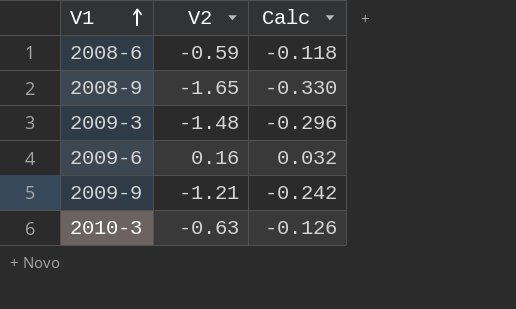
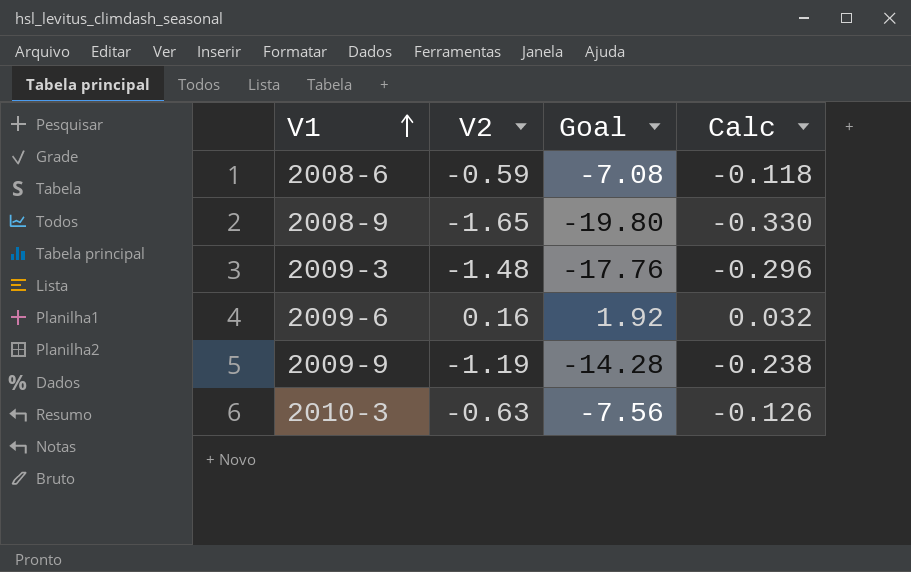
column Goal | formula: none -> [V2] * 12
2009-9 | V2: -1.21 -> -1.19
2009-9 | Calc: -0.242 -> -0.238

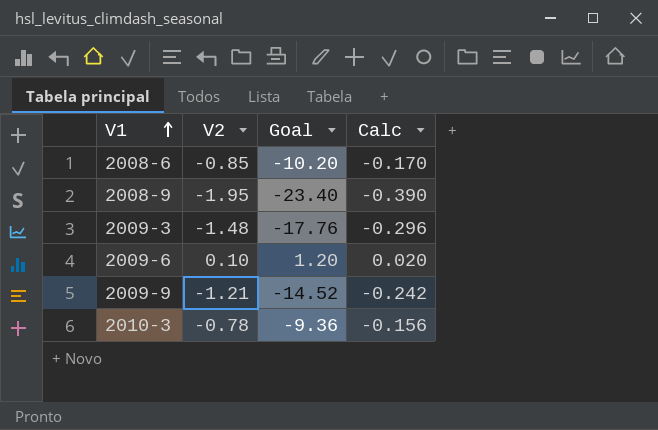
2008-6 | V2: -0.59 -> -0.85
2008-6 | Goal: -7.08 -> -10.20
2008-6 | Calc: -0.118 -> -0.170
2008-9 | V2: -1.65 -> -1.95
2008-9 | Goal: -19.80 -> -23.40
2008-9 | Calc: -0.330 -> -0.390
2009-6 | V2: 0.16 -> 0.10
2009-6 | Goal: 1.92 -> 1.20
2009-6 | Calc: 0.032 -> 0.020
2009-9 | V2: -1.19 -> -1.21
2009-9 | Goal: -14.28 -> -14.52
2009-9 | Calc: -0.238 -> -0.242
2010-3 | V2: -0.63 -> -0.78
2010-3 | Goal: -7.56 -> -9.36
2010-3 | Calc: -0.126 -> -0.156

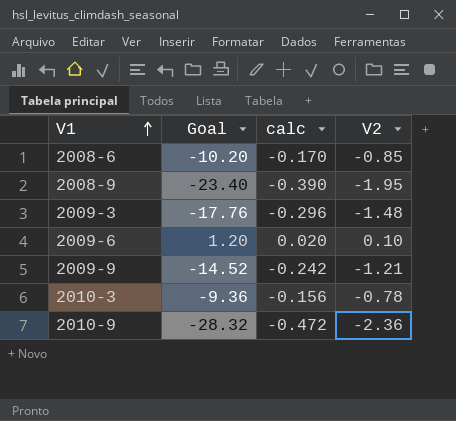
column name: Calc -> calc
column V2 | position: 2 -> 4
row 2010-9: none -> -28.32 | -0.472 | -2.36

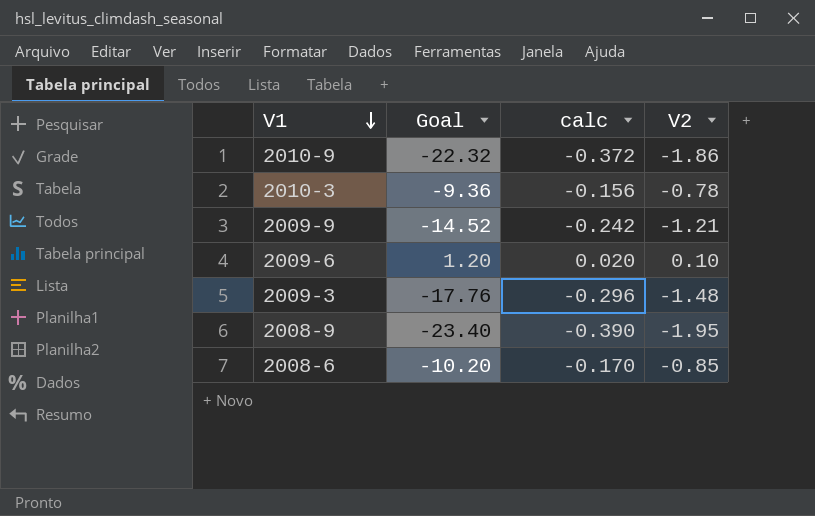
row order: V1 ascending -> V1 descending
2010-9 | Goal: -28.32 -> -22.32
2010-9 | calc: -0.472 -> -0.372
2010-9 | V2: -2.36 -> -1.86

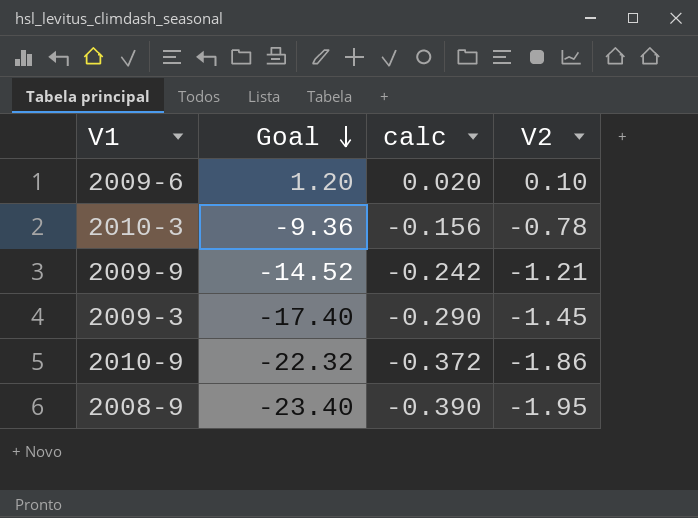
row order: V1 descending -> Goal descending
row 2008-6: -10.20 | -0.170 | -0.85 -> none
2009-3 | Goal: -17.76 -> -17.40
2009-3 | calc: -0.296 -> -0.290
2009-3 | V2: -1.48 -> -1.45

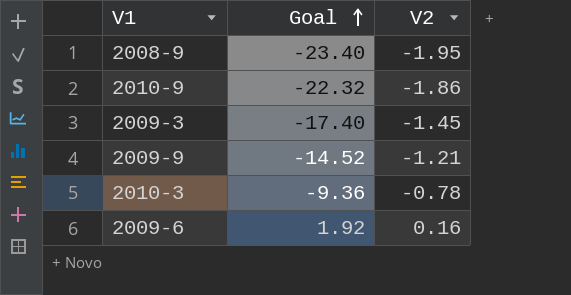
row order: Goal descending -> Goal ascending
column calc | formula: [V2] * 0.2 -> none
2009-6 | Goal: 1.20 -> 1.92
2009-6 | V2: 0.10 -> 0.16

